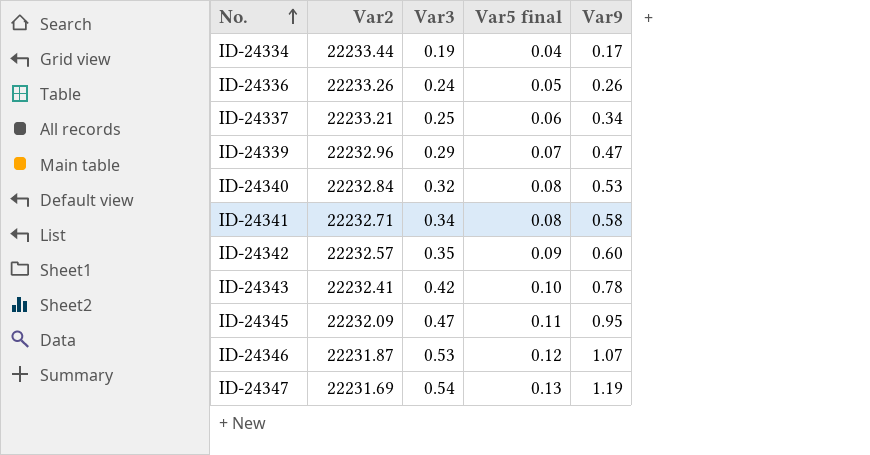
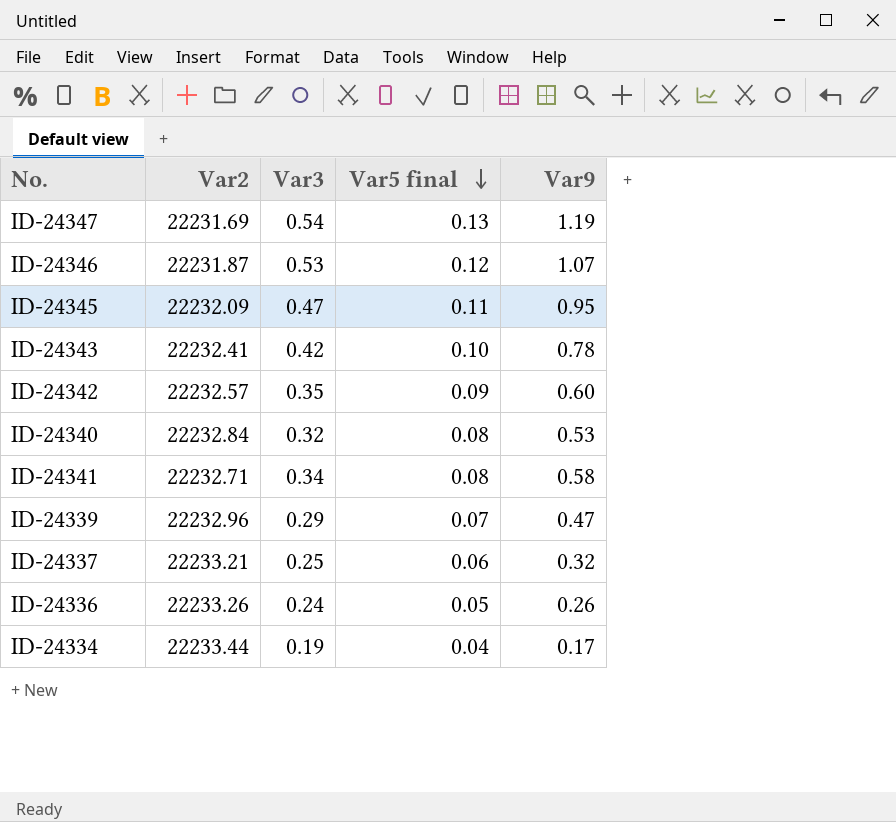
row order: No. ascending -> Var5 final descending
ID-24337 | Var9: 0.34 -> 0.32

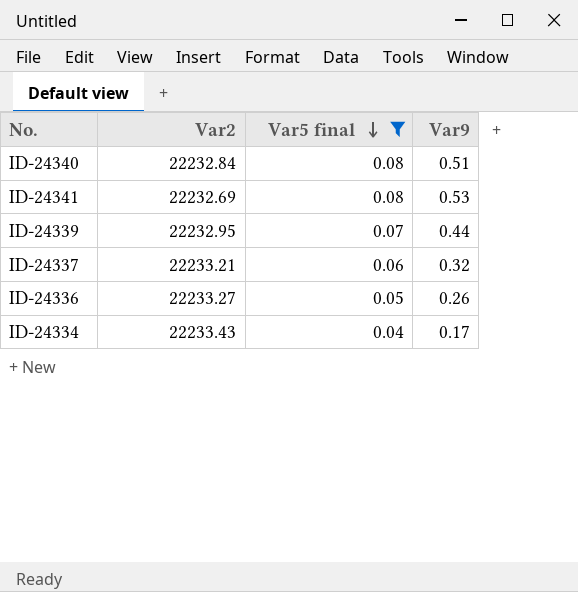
filter: none -> Var5 final <= 0.08
column Var3 | position: 3 -> none
ID-24340 | Var9: 0.53 -> 0.51
ID-24341 | Var2: 22232.71 -> 22232.69
ID-24341 | Var9: 0.58 -> 0.53
ID-24339 | Var2: 22232.96 -> 22232.95
ID-24339 | Var9: 0.47 -> 0.44
ID-24336 | Var2: 22233.26 -> 22233.27
ID-24334 | Var2: 22233.44 -> 22233.43

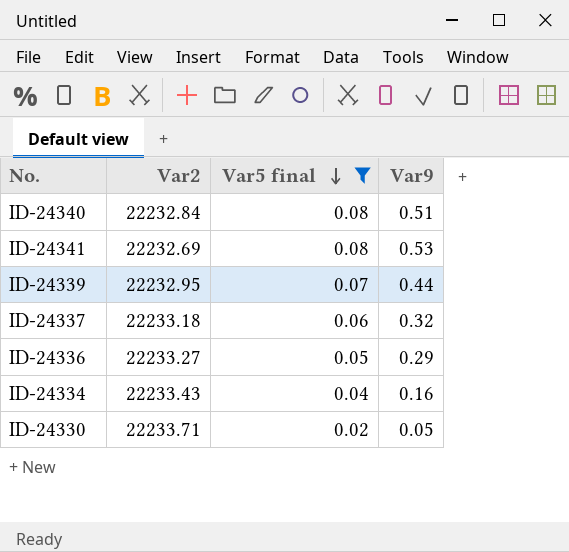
ID-24337 | Var2: 22233.21 -> 22233.18
ID-24336 | Var9: 0.26 -> 0.29
ID-24334 | Var9: 0.17 -> 0.16
row ID-24330: none -> 22233.71 | 0.02 | 0.05

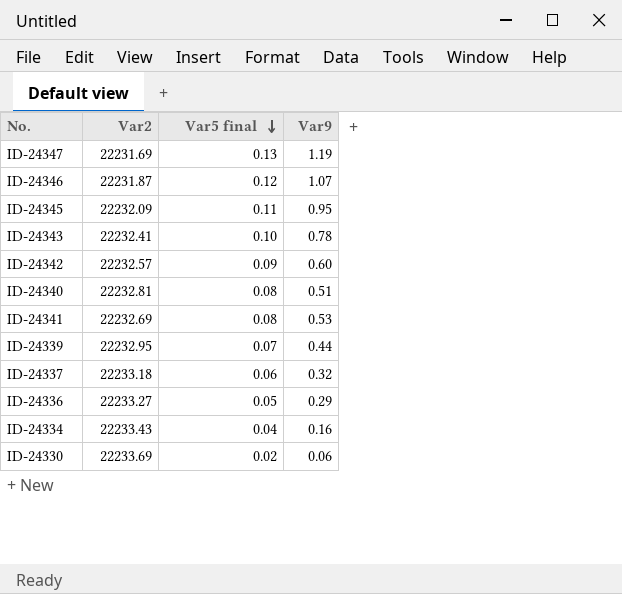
filter: Var5 final <= 0.08 -> none
ID-24340 | Var2: 22232.84 -> 22232.81
ID-24330 | Var2: 22233.71 -> 22233.69
ID-24330 | Var9: 0.05 -> 0.06

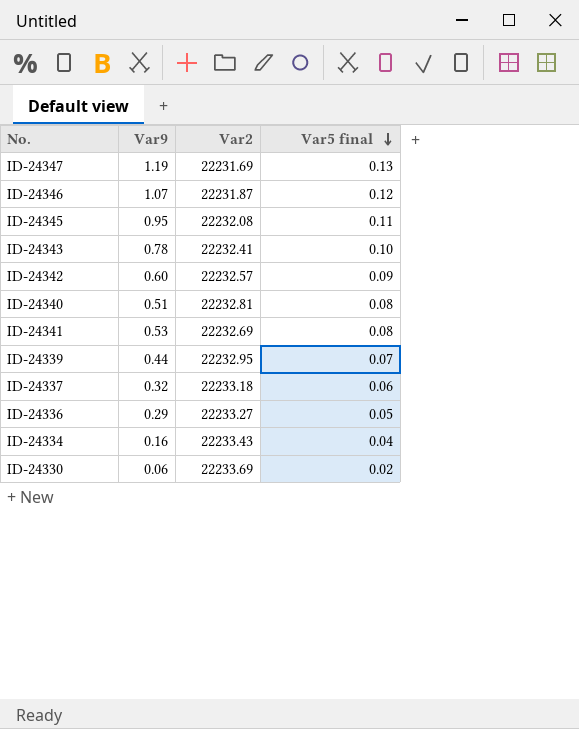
column Var9 | position: 4 -> 2
ID-24345 | Var2: 22232.09 -> 22232.08

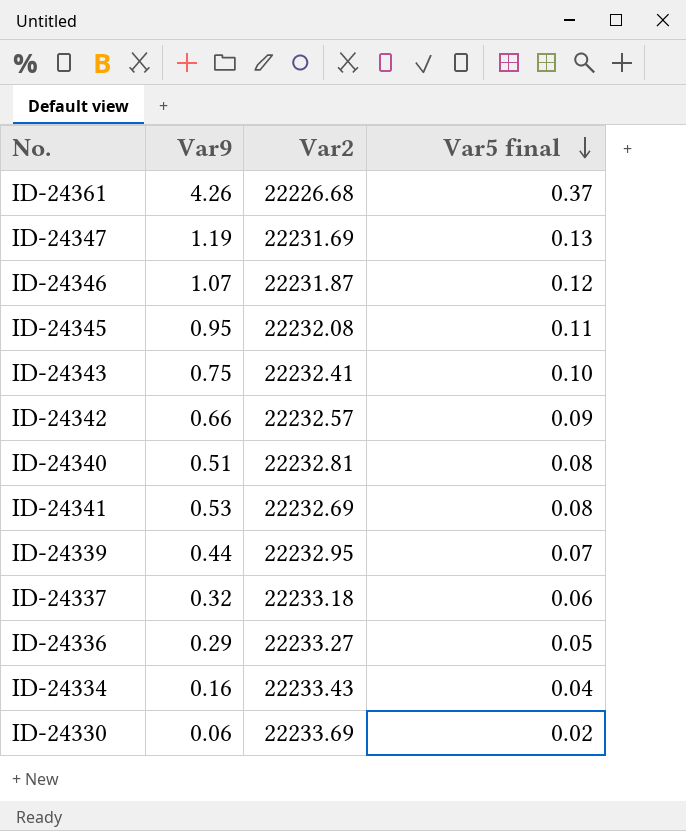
row ID-24361: none -> 4.26 | 22226.68 | 0.37
ID-24343 | Var9: 0.78 -> 0.75
ID-24342 | Var9: 0.60 -> 0.66

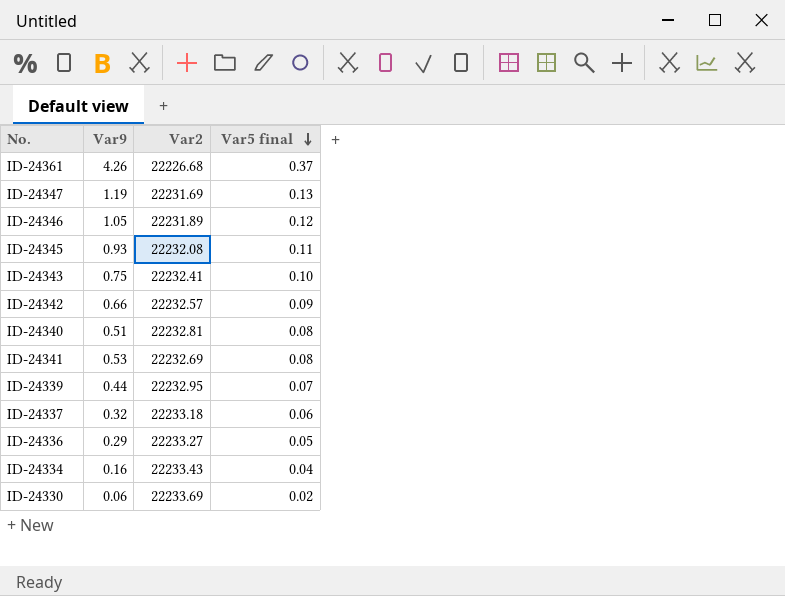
ID-24346 | Var9: 1.07 -> 1.05
ID-24346 | Var2: 22231.87 -> 22231.89
ID-24345 | Var9: 0.95 -> 0.93

